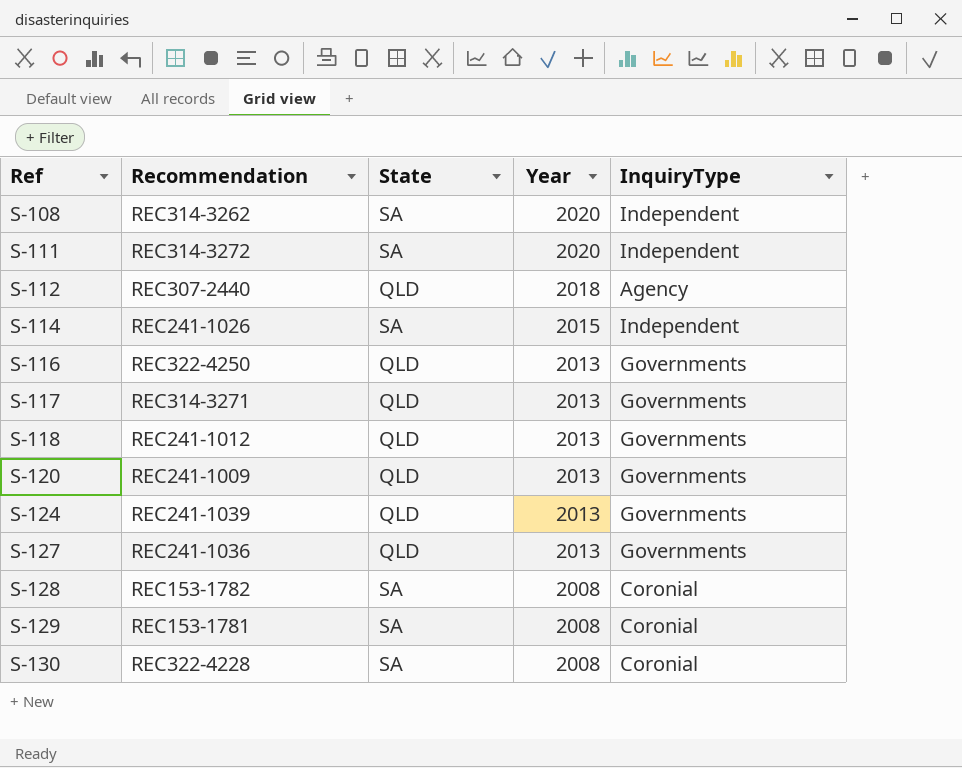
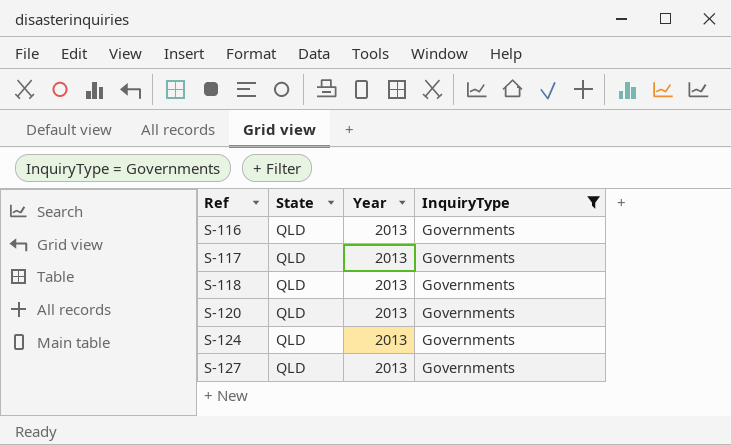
filter: none -> InquiryType = Governments
column Recommendation | position: 2 -> none

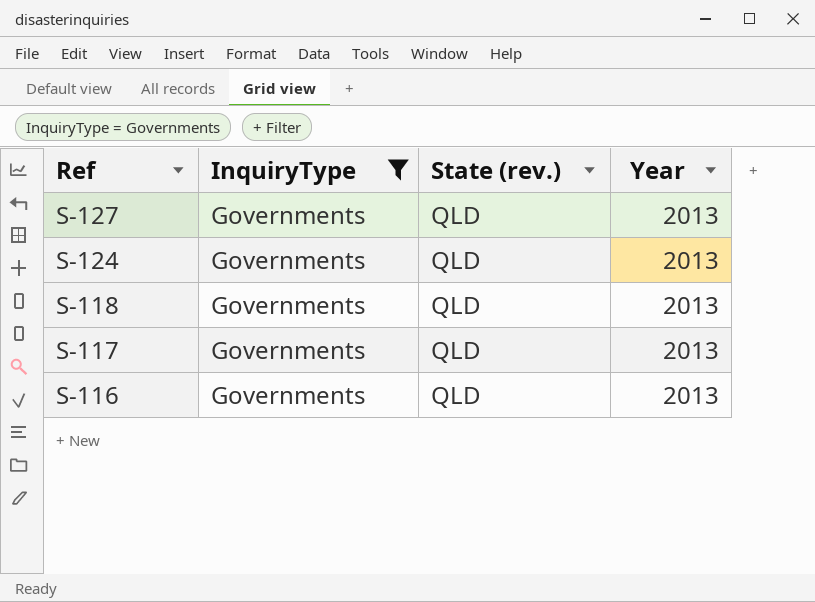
row order: Ref ascending -> Ref descending
column InquiryType | position: 4 -> 2
column name: State -> State (rev.)
row S-120: QLD | 2013 | Governments -> none

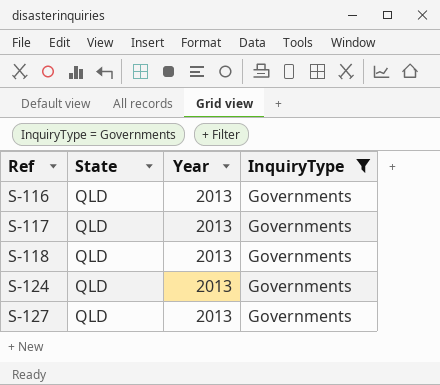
row order: Ref descending -> Ref ascending
column name: State (rev.) -> State
column InquiryType | position: 2 -> 4

